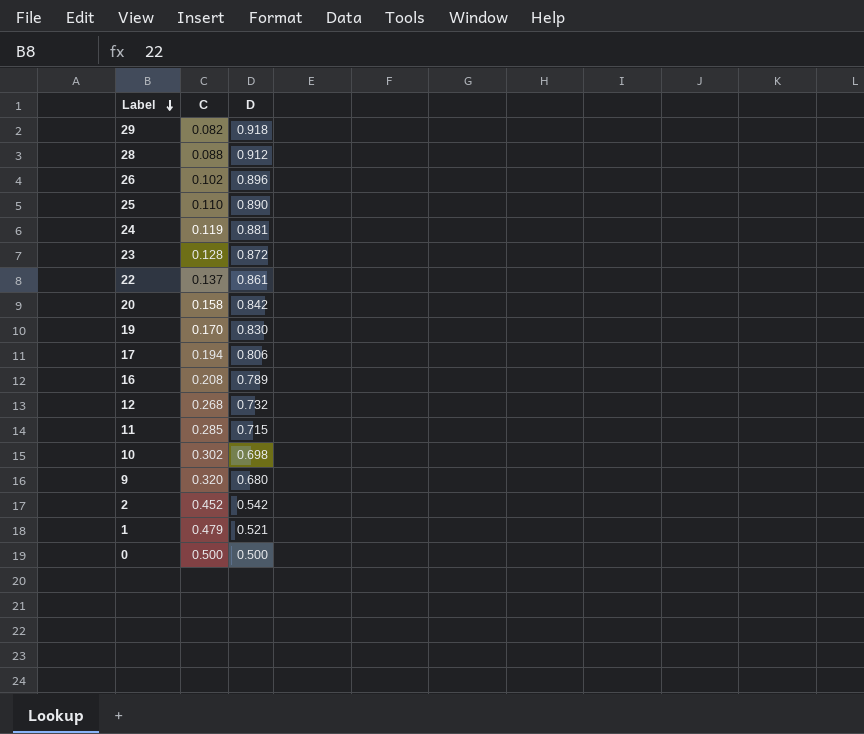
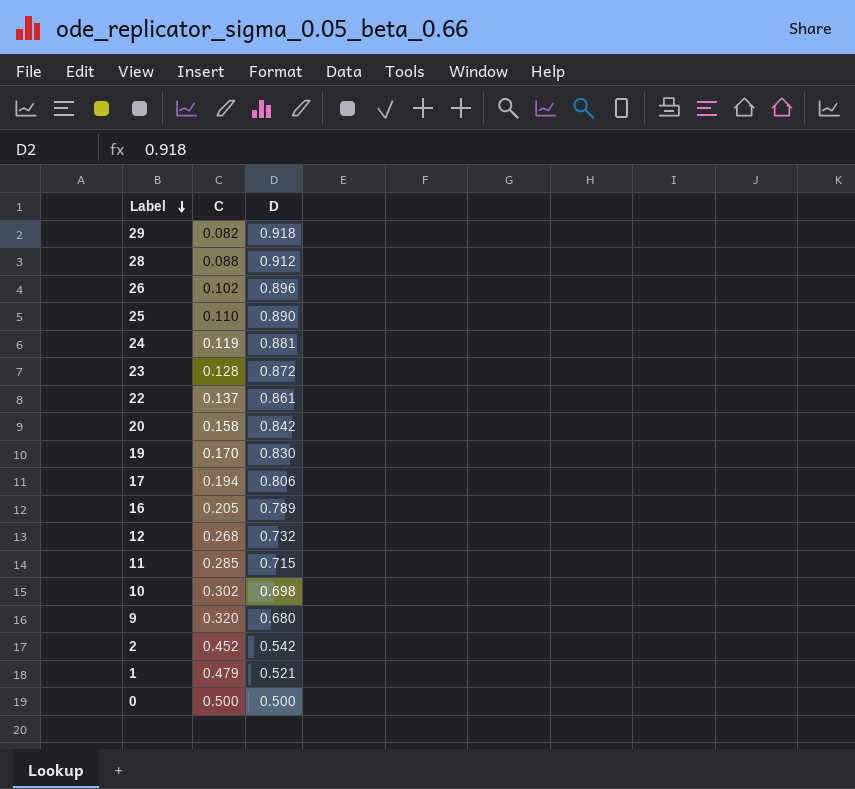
16 | C: 0.208 -> 0.205

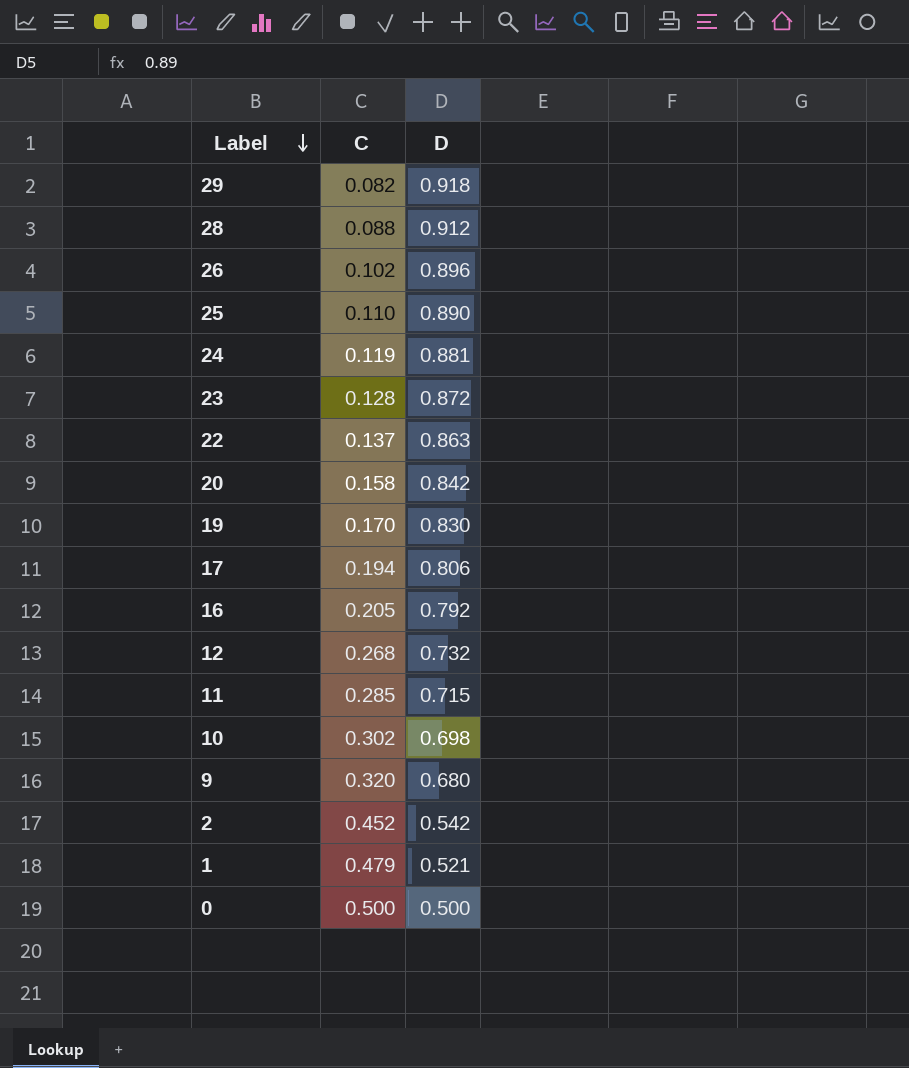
22 | D: 0.861 -> 0.863
16 | D: 0.789 -> 0.792

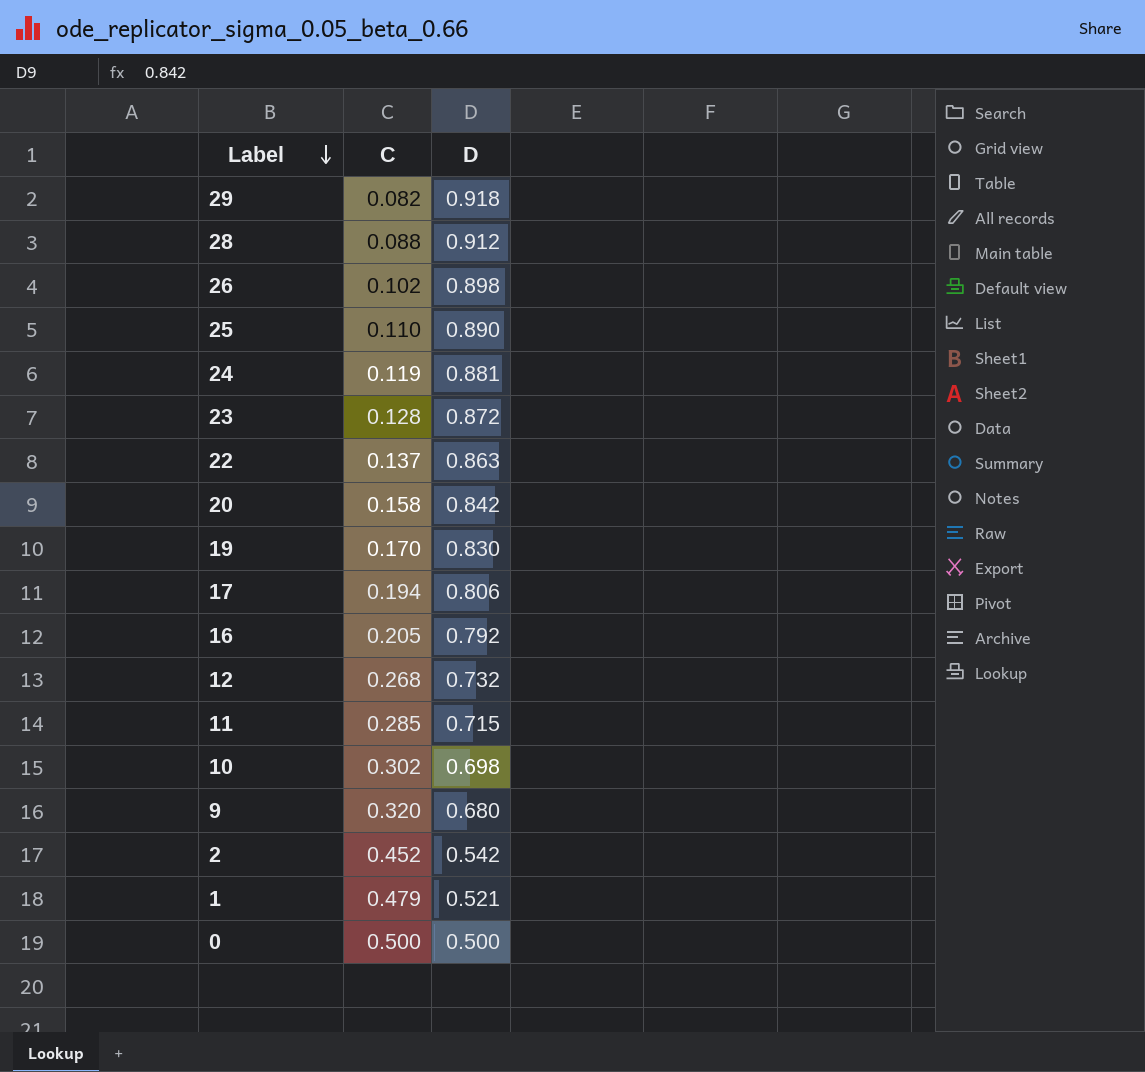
26 | D: 0.896 -> 0.898

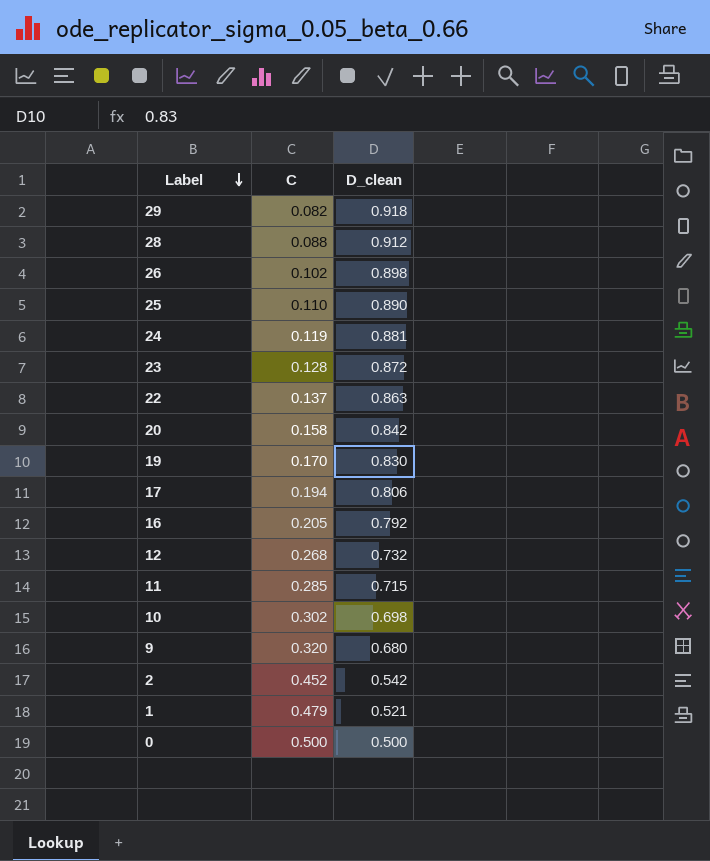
column name: D -> D_clean

